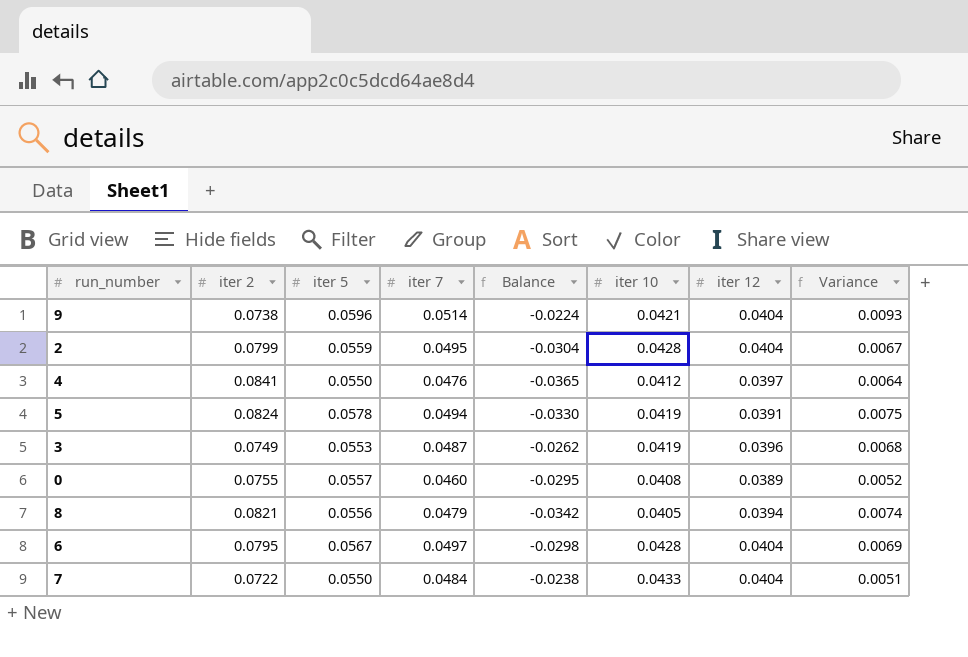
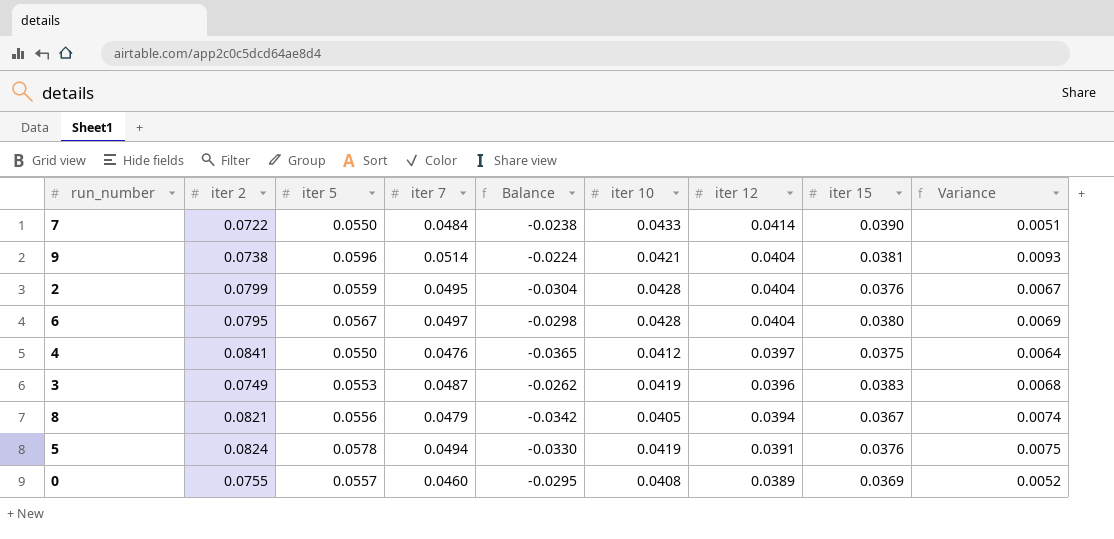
row order: none -> iter 12 descending
column iter 15 | position: none -> 8
7 | iter 12: 0.0404 -> 0.0414

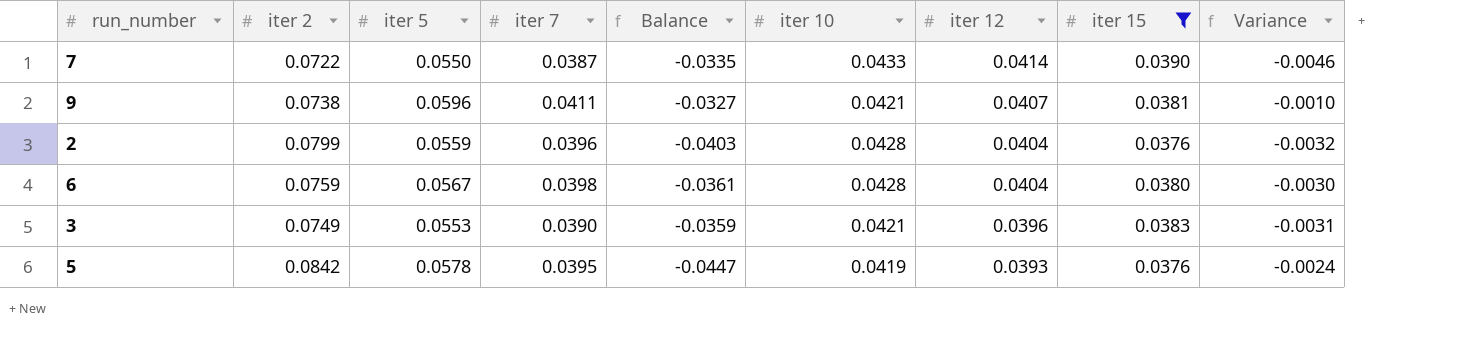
filter: none -> iter 15 >= 0.0376
7 | iter 7: 0.0484 -> 0.0387
7 | Balance: -0.0238 -> -0.0335
7 | Variance: 0.0051 -> -0.0046
9 | iter 7: 0.0514 -> 0.0411
9 | Balance: -0.0224 -> -0.0327
9 | iter 12: 0.0404 -> 0.0407
9 | Variance: 0.0093 -> -0.0010
2 | iter 7: 0.0495 -> 0.0396
2 | Balance: -0.0304 -> -0.0403
2 | Variance: 0.0067 -> -0.0032
6 | iter 2: 0.0795 -> 0.0759
6 | iter 7: 0.0497 -> 0.0398
6 | Balance: -0.0298 -> -0.0361
6 | Variance: 0.0069 -> -0.0030
3 | iter 7: 0.0487 -> 0.0390
3 | Balance: -0.0262 -> -0.0359
3 | iter 10: 0.0419 -> 0.0421
3 | Variance: 0.0068 -> -0.0031
5 | iter 2: 0.0824 -> 0.0842
5 | iter 7: 0.0494 -> 0.0395
5 | Balance: -0.0330 -> -0.0447
5 | iter 12: 0.0391 -> 0.0393
5 | Variance: 0.0075 -> -0.0024

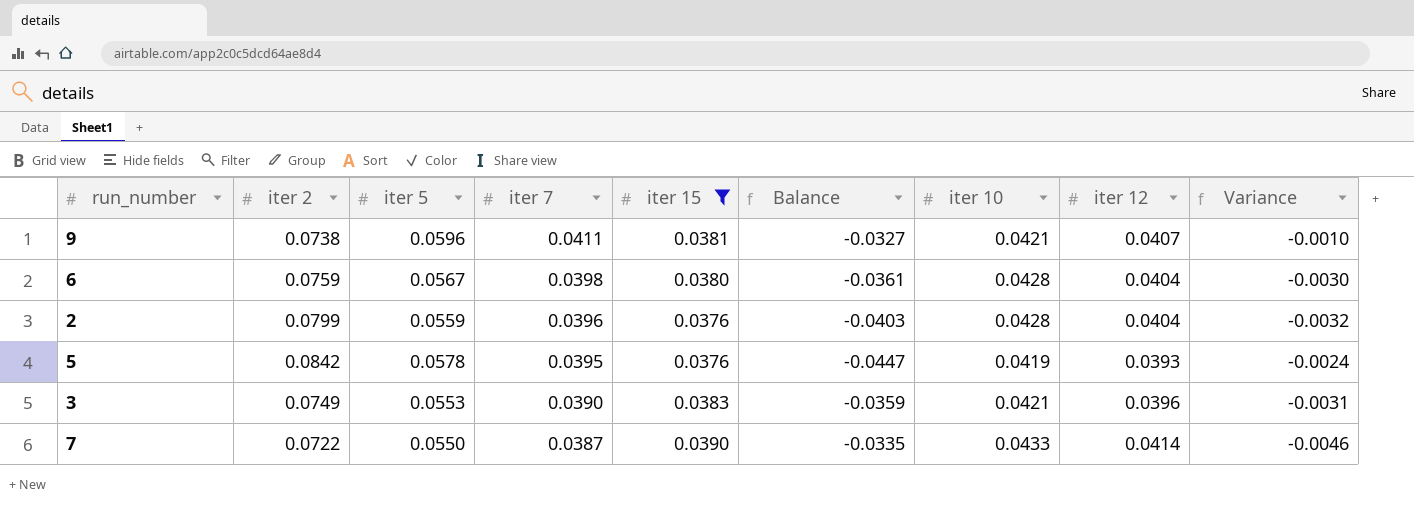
row order: iter 12 descending -> iter 7 descending
column iter 15 | position: 8 -> 5

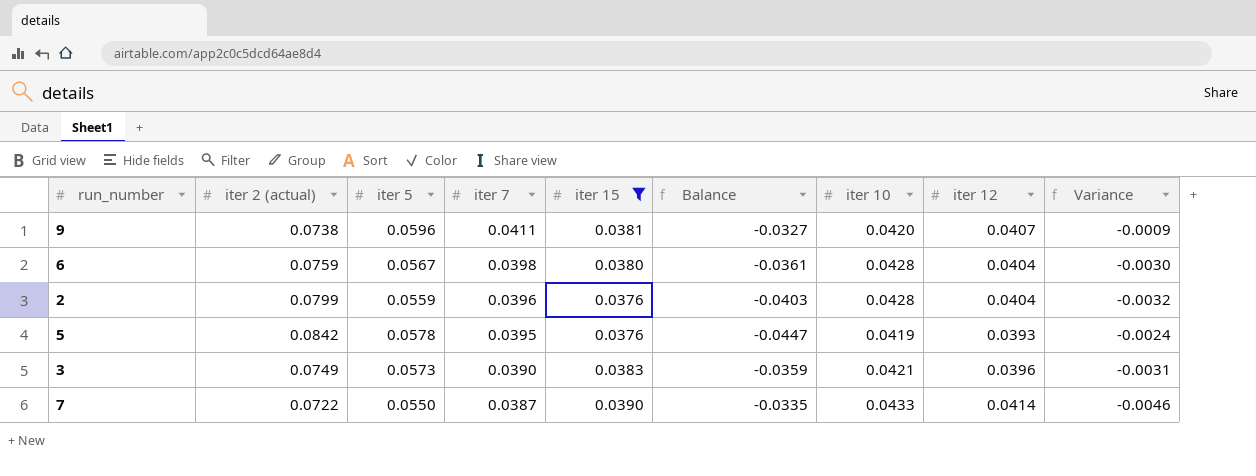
column name: iter 2 -> iter 2 (actual)
9 | iter 10: 0.0421 -> 0.0420
9 | Variance: -0.0010 -> -0.0009
3 | iter 5: 0.0553 -> 0.0573

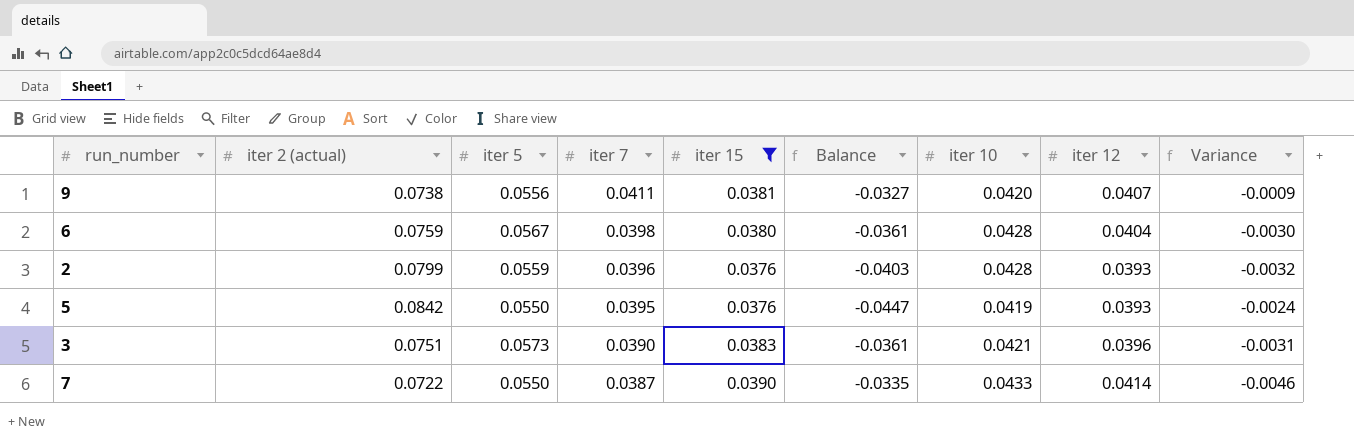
9 | iter 5: 0.0596 -> 0.0556
2 | iter 12: 0.0404 -> 0.0393
5 | iter 5: 0.0578 -> 0.0550
3 | iter 2 (actual): 0.0749 -> 0.0751
3 | Balance: -0.0359 -> -0.0361

